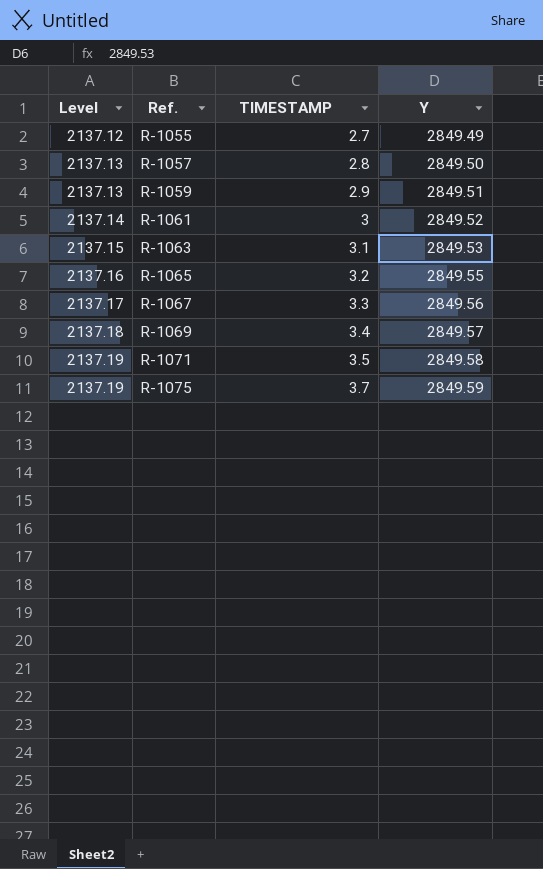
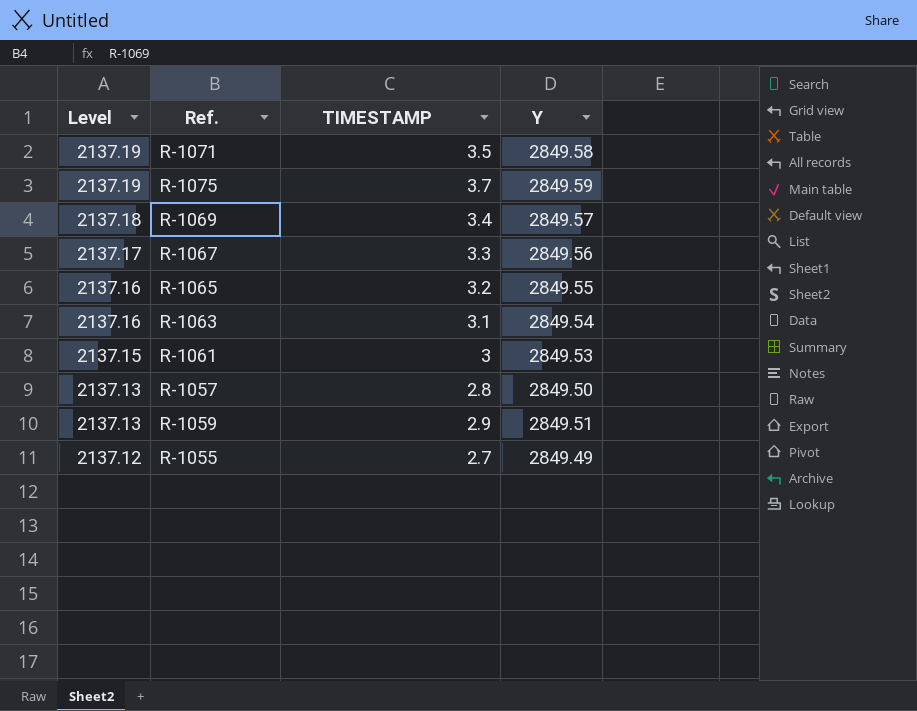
row order: Level ascending -> Level descending
R-1063 | Level: 2137.15 -> 2137.16
R-1063 | Y: 2849.53 -> 2849.54
R-1061 | Level: 2137.14 -> 2137.15
R-1061 | Y: 2849.52 -> 2849.53

